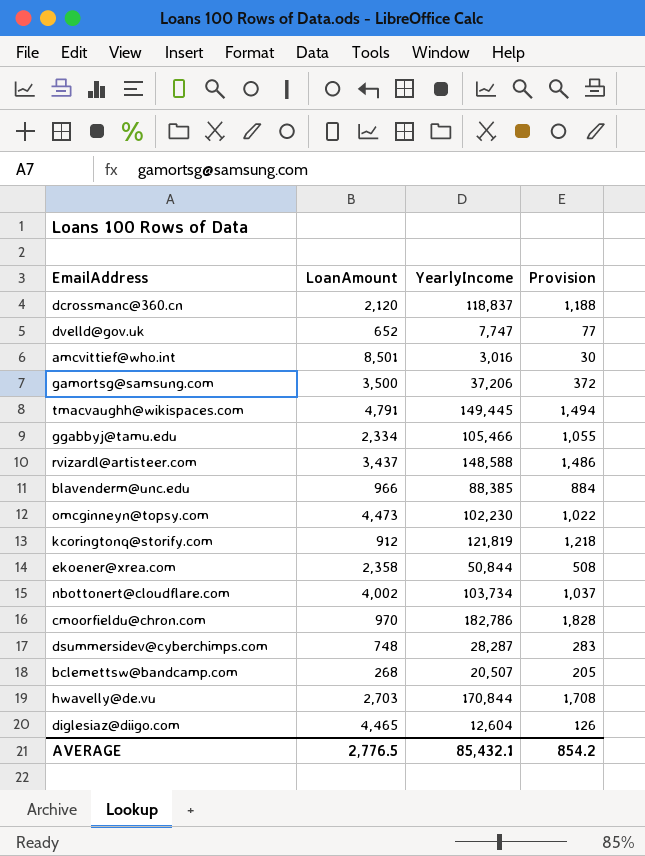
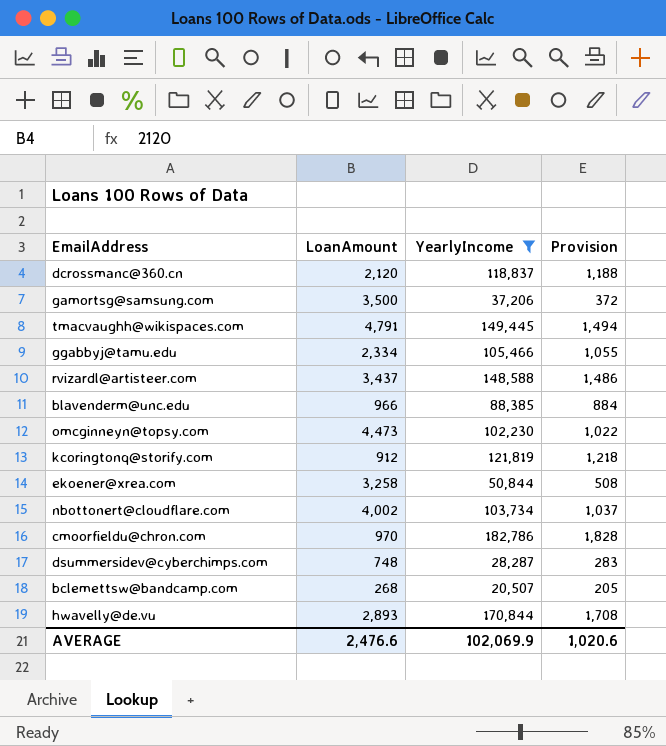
filter: none -> YearlyIncome >= 20,507
ekoener@xrea.com | LoanAmount: 2,358 -> 3,258
hwavelly@de.vu | LoanAmount: 2,703 -> 2,893
AVERAGE | LoanAmount: 2,776.5 -> 2,476.6
AVERAGE | YearlyIncome: 85,432.1 -> 102,069.9
AVERAGE | Provision: 854.2 -> 1,020.6

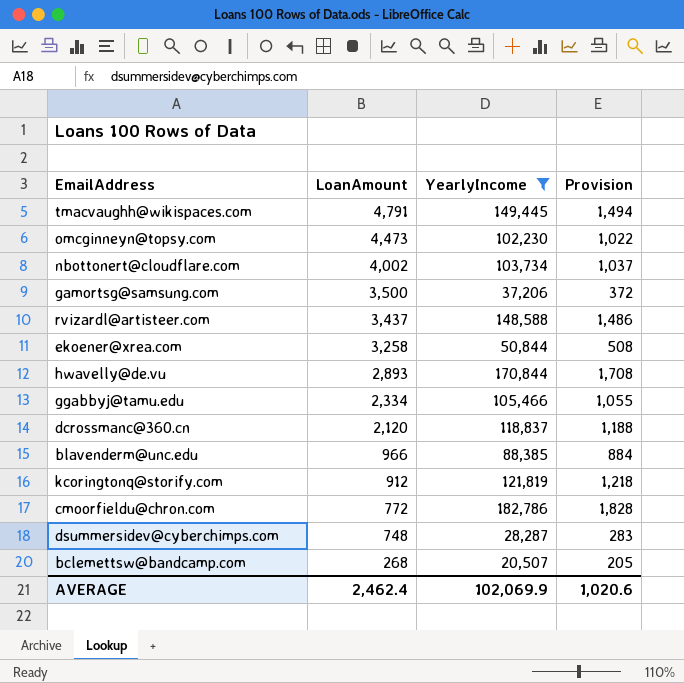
row order: none -> LoanAmount descending
cmoorfieldu@chron.com | LoanAmount: 970 -> 772
AVERAGE | LoanAmount: 2,476.6 -> 2,462.4

